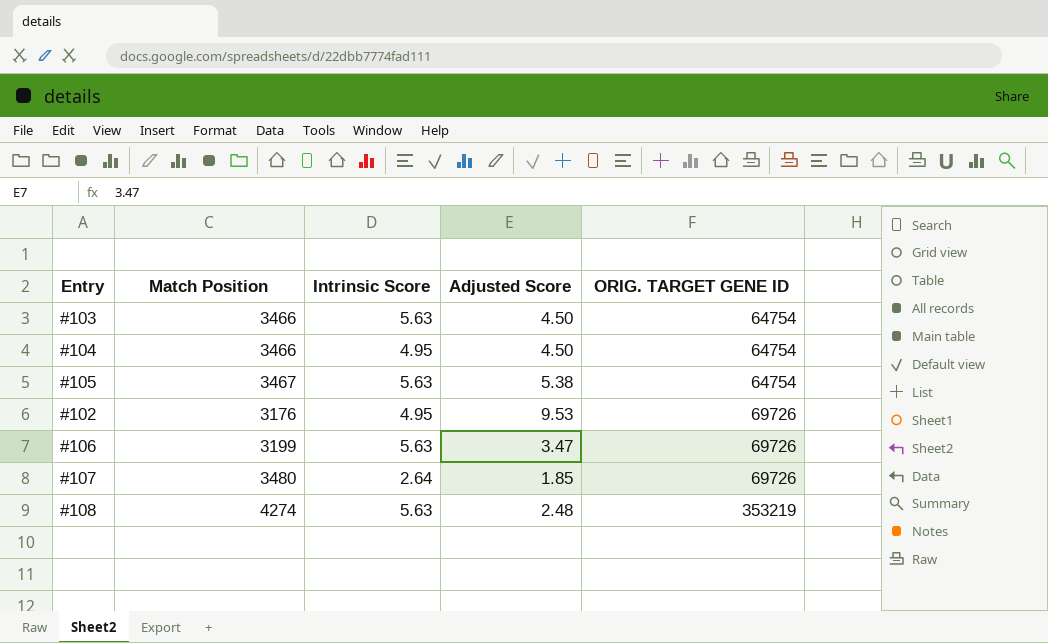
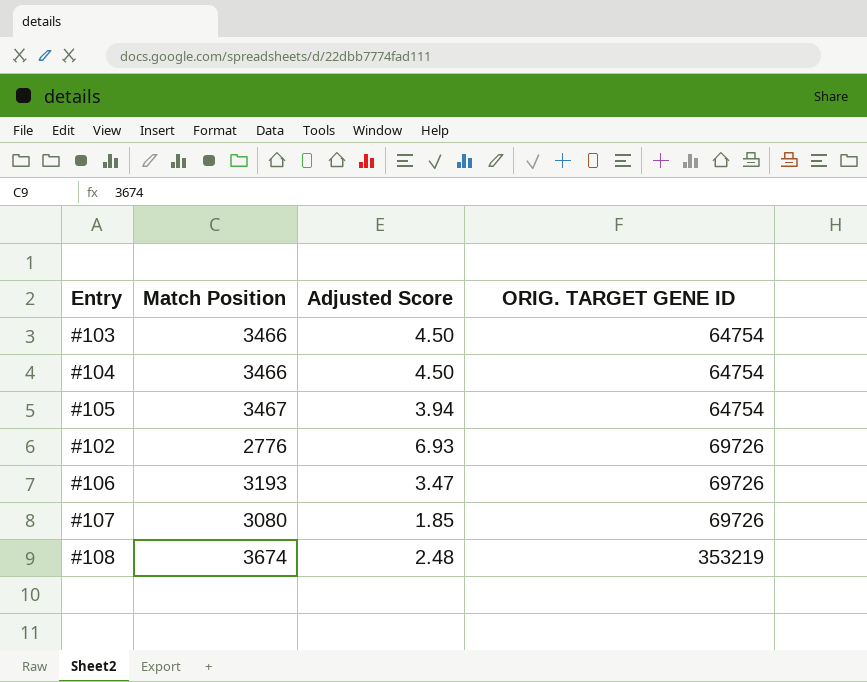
column Intrinsic Score | position: 3 -> none
#105 | Adjusted Score: 5.38 -> 3.94
#102 | Match Position: 3176 -> 2776
#102 | Adjusted Score: 9.53 -> 6.93
#106 | Match Position: 3199 -> 3193
#107 | Match Position: 3480 -> 3080
#108 | Match Position: 4274 -> 3674

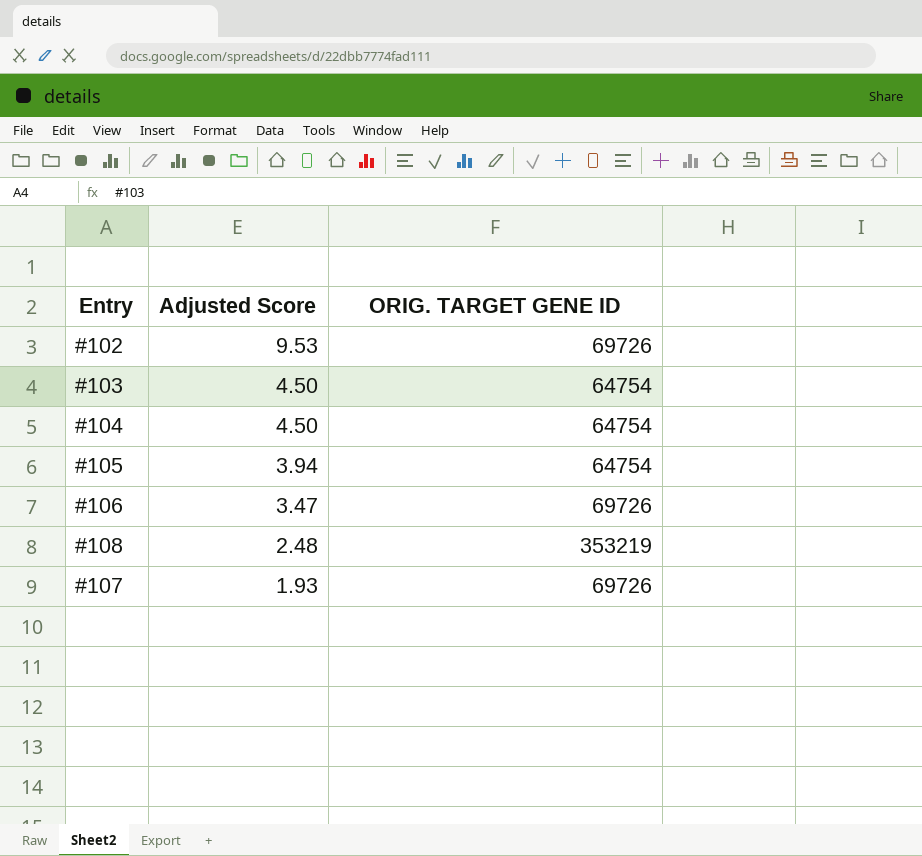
row order: ORIG. TARGET GENE ID ascending -> Adjusted Score descending
column Match Position | position: 2 -> none
#102 | Adjusted Score: 6.93 -> 9.53
#107 | Adjusted Score: 1.85 -> 1.93

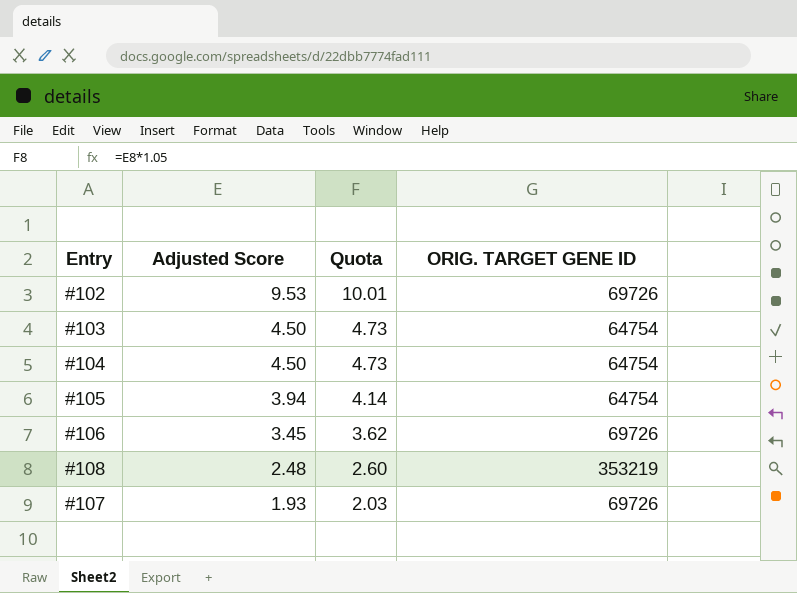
column Quota | formula: none -> [Adjusted Score] * 1.05
#106 | Adjusted Score: 3.47 -> 3.45

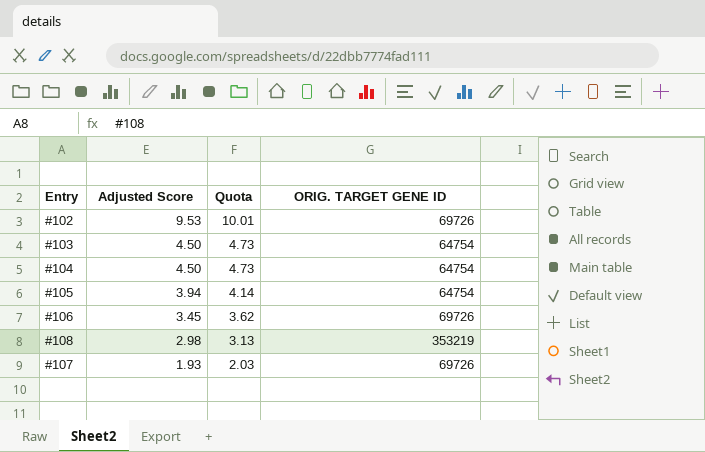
#108 | Adjusted Score: 2.48 -> 2.98
#108 | Quota: 2.60 -> 3.13

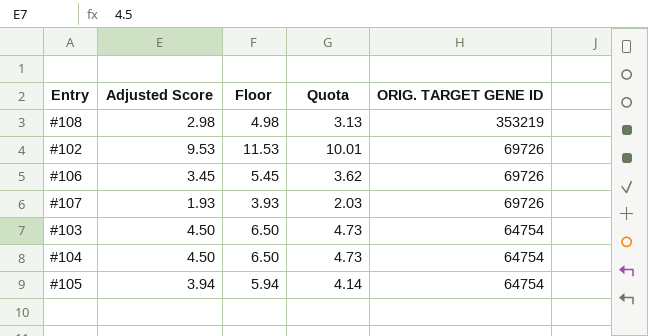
row order: Adjusted Score descending -> ORIG. TARGET GENE ID descending
column Floor | formula: none -> [Adjusted Score] + 2

